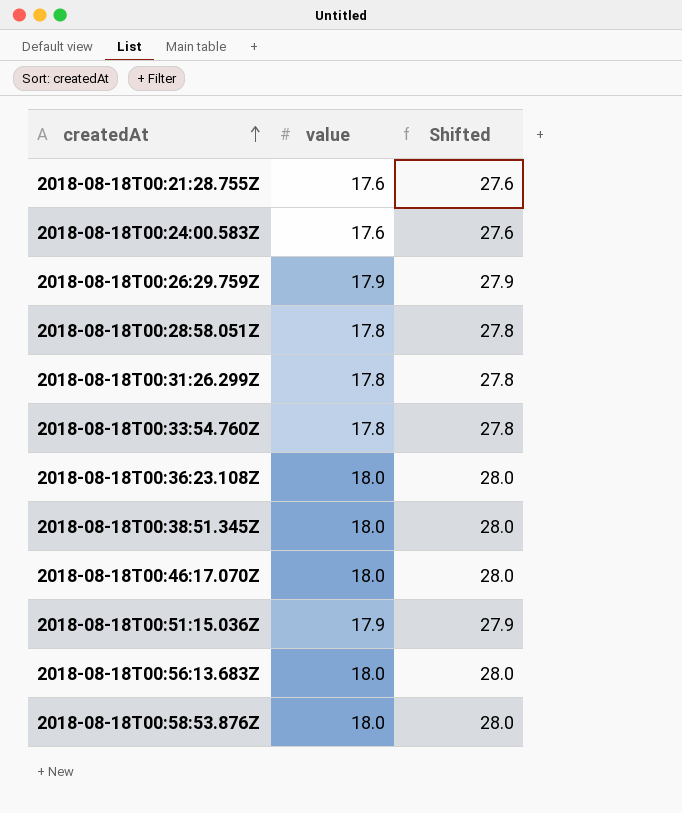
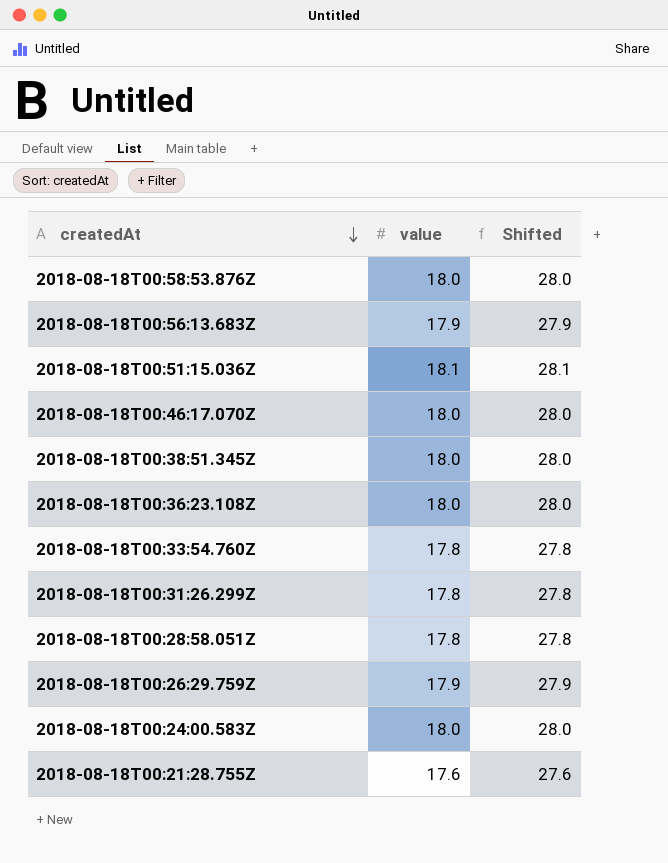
row order: createdAt ascending -> createdAt descending
2018-08-18T00:56:13.683Z | value: 18.0 -> 17.9
2018-08-18T00:56:13.683Z | Shifted: 28.0 -> 27.9
2018-08-18T00:51:15.036Z | value: 17.9 -> 18.1
2018-08-18T00:51:15.036Z | Shifted: 27.9 -> 28.1
2018-08-18T00:24:00.583Z | value: 17.6 -> 18.0
2018-08-18T00:24:00.583Z | Shifted: 27.6 -> 28.0

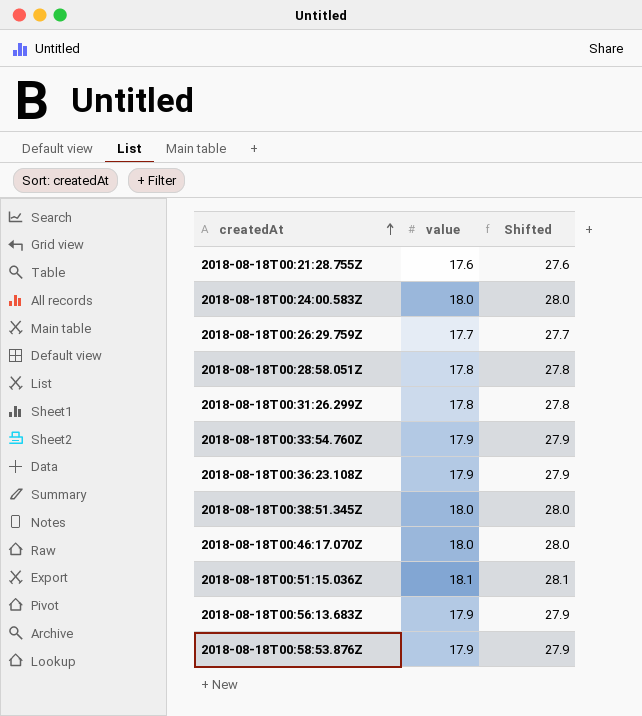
row order: createdAt descending -> createdAt ascending
2018-08-18T00:26:29.759Z | value: 17.9 -> 17.7
2018-08-18T00:26:29.759Z | Shifted: 27.9 -> 27.7
2018-08-18T00:33:54.760Z | value: 17.8 -> 17.9
2018-08-18T00:33:54.760Z | Shifted: 27.8 -> 27.9
2018-08-18T00:36:23.108Z | value: 18.0 -> 17.9
2018-08-18T00:36:23.108Z | Shifted: 28.0 -> 27.9
2018-08-18T00:58:53.876Z | value: 18.0 -> 17.9
2018-08-18T00:58:53.876Z | Shifted: 28.0 -> 27.9

